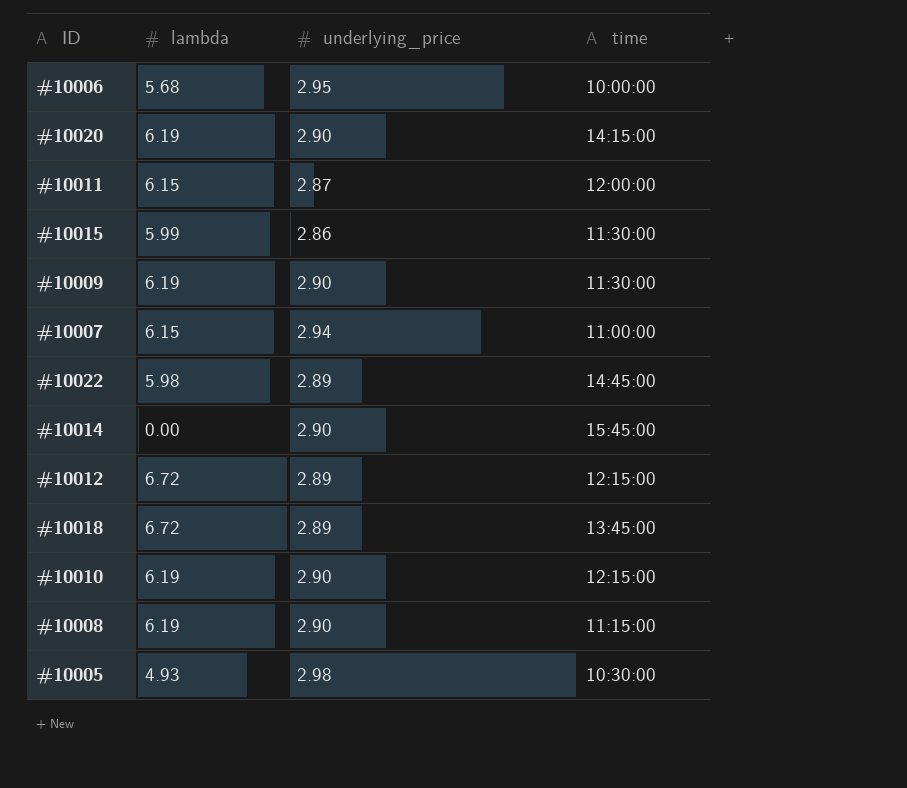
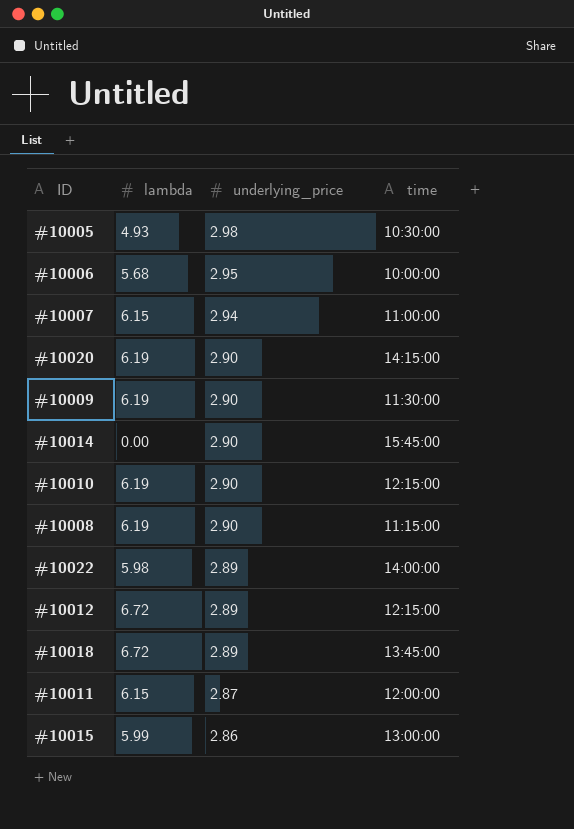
row order: none -> underlying_price descending
#10022 | time: 14:45:00 -> 14:00:00
#10015 | time: 11:30:00 -> 13:00:00

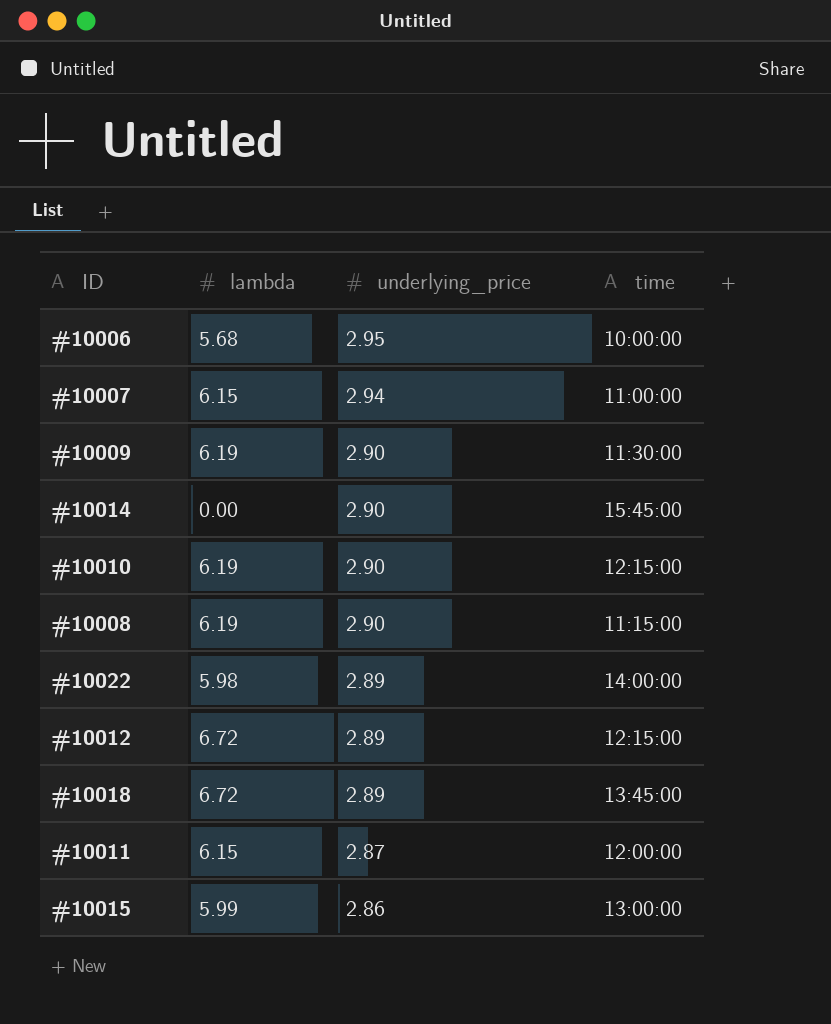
row #10005: 4.93 | 2.98 | 10:30:00 -> none
row #10020: 6.19 | 2.90 | 14:15:00 -> none

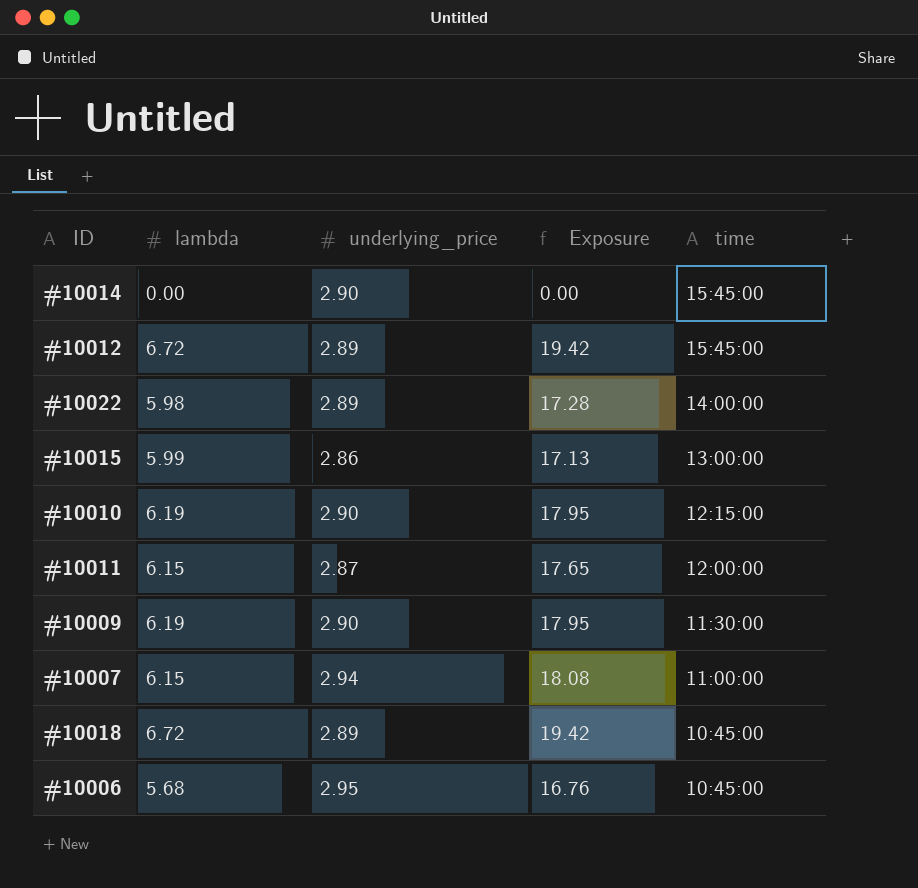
row order: underlying_price descending -> time descending
column Exposure | formula: none -> [lambda] * [underlying_price]
row #10008: 6.19 | 2.90 | 11:15:00 -> none
#10012 | time: 12:15:00 -> 15:45:00
#10018 | time: 13:45:00 -> 10:45:00
#10006 | time: 10:00:00 -> 10:45:00

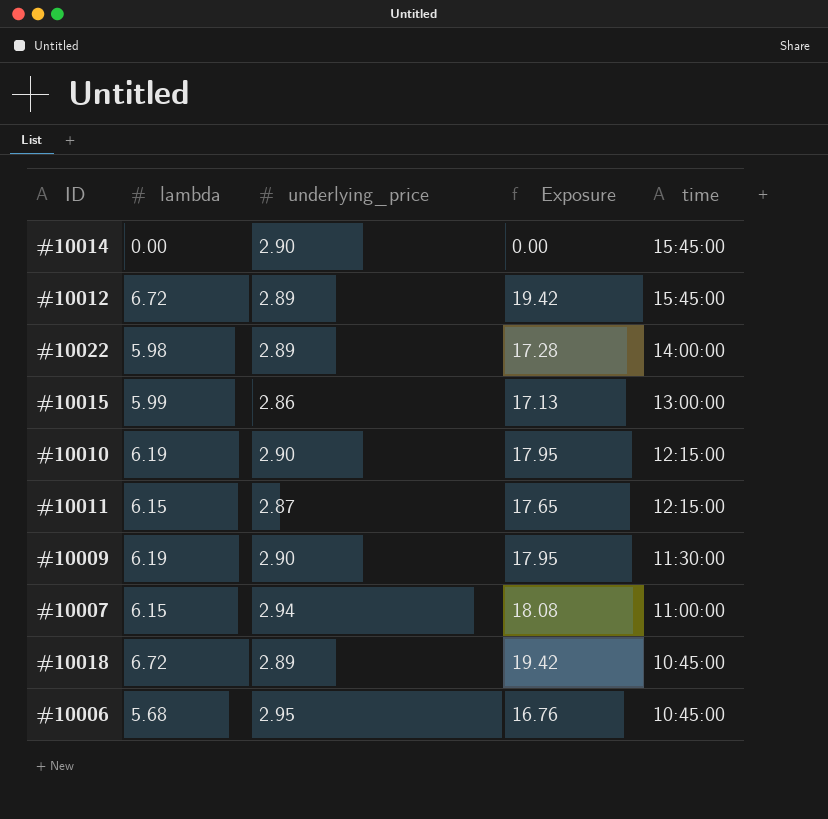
#10011 | time: 12:00:00 -> 12:15:00

